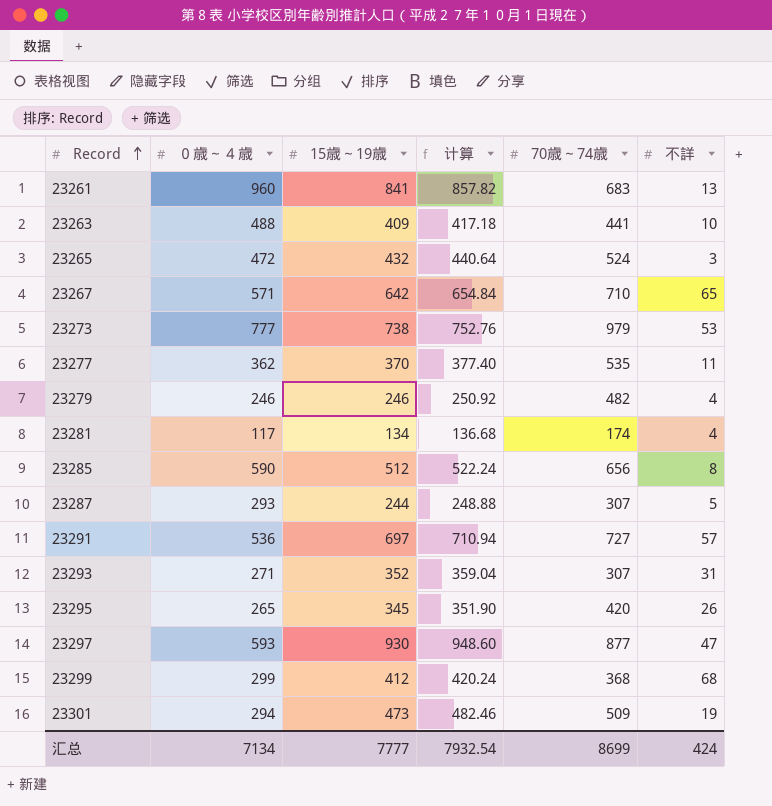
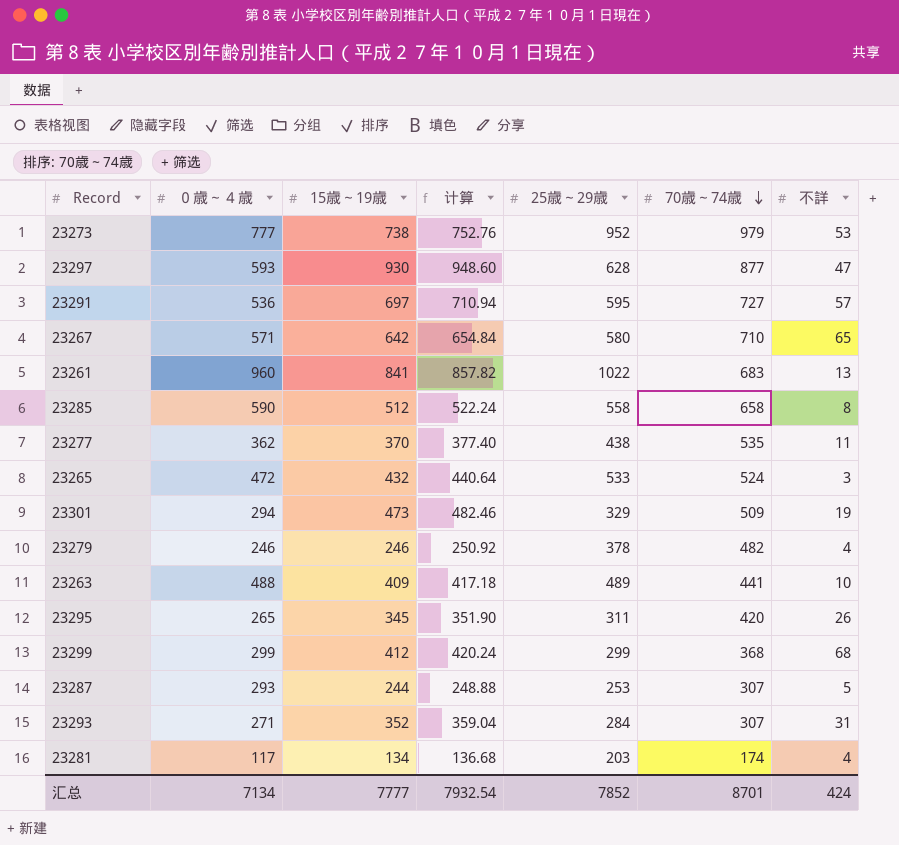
row order: Record ascending -> 70歳～74歳 descending
column 25歳～29歳 | position: none -> 5
23285 | 70歳～74歳: 656 -> 658
汇总 | 70歳～74歳: 8699 -> 8701

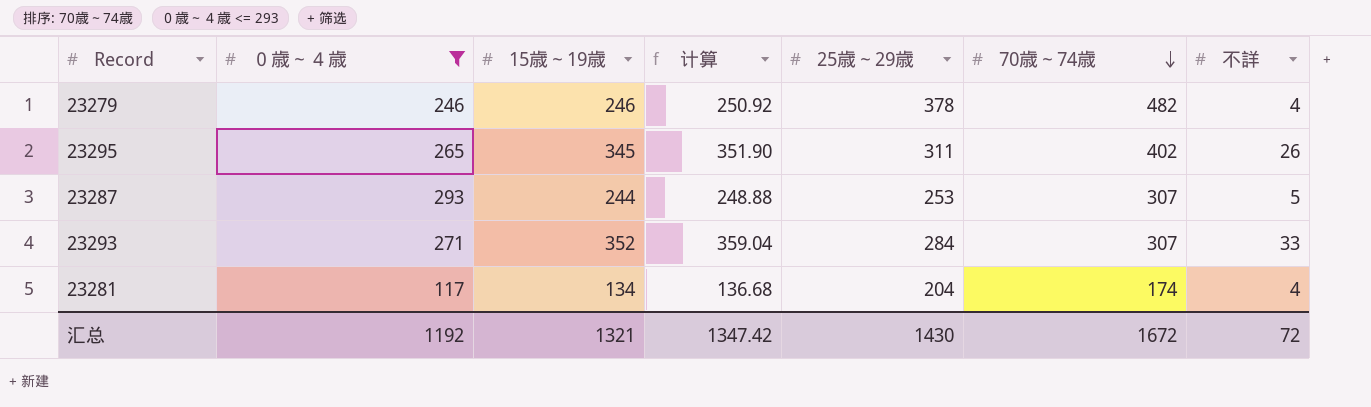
filter: none -> ０歳～４歳 <= 293
23295 | 70歳～74歳: 420 -> 402
23293 | 不詳: 31 -> 33
23281 | 25歳～29歳: 203 -> 204
汇总 | ０歳～４歳: 7134 -> 1192
汇总 | 15歳～19歳: 7777 -> 1321
汇总 | 计算: 7932.54 -> 1347.42
汇总 | 25歳～29歳: 7852 -> 1430
汇总 | 70歳～74歳: 8701 -> 1672
汇总 | 不詳: 424 -> 72

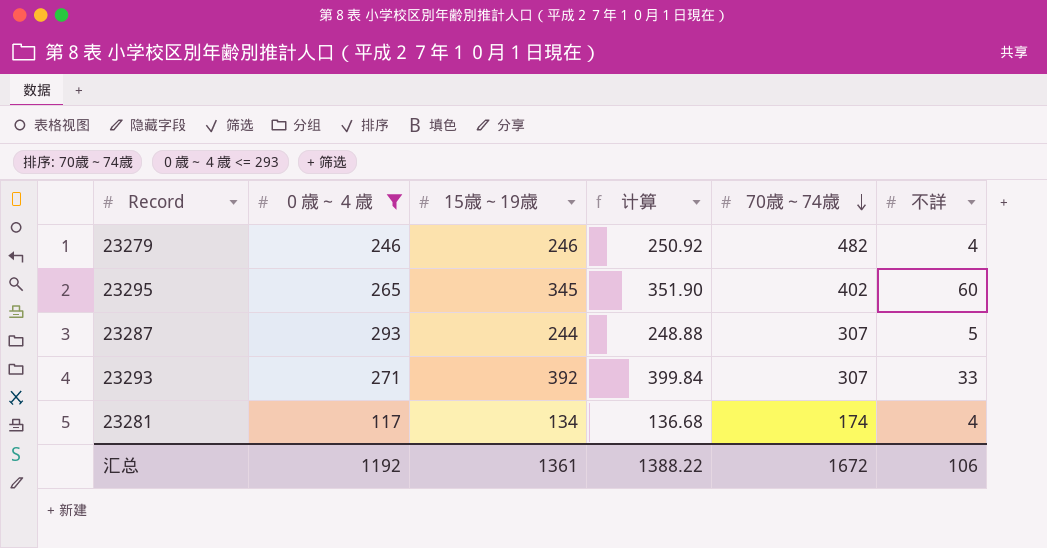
column 25歳～29歳 | position: 5 -> none
23295 | 不詳: 26 -> 60
23293 | 15歳～19歳: 352 -> 392
23293 | 计算: 359.04 -> 399.84
汇总 | 15歳～19歳: 1321 -> 1361
汇总 | 计算: 1347.42 -> 1388.22
汇总 | 不詳: 72 -> 106

